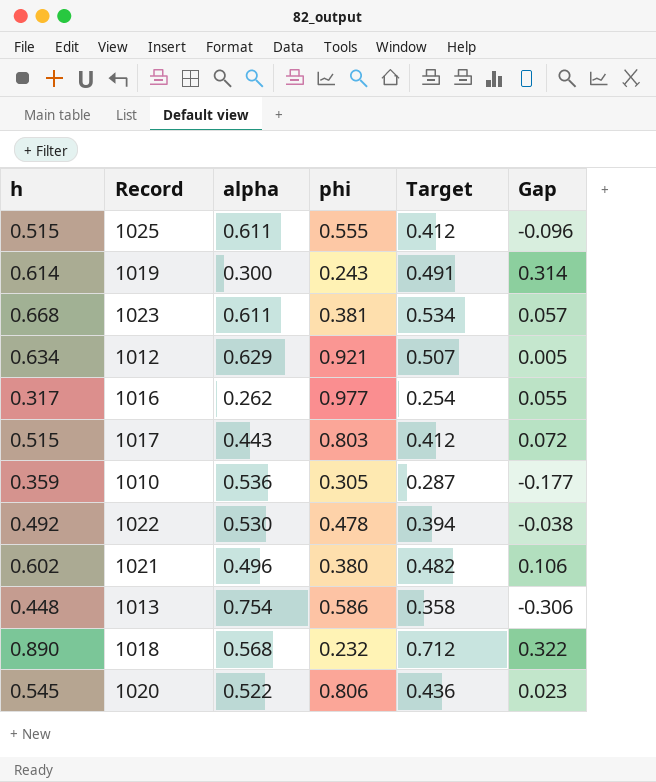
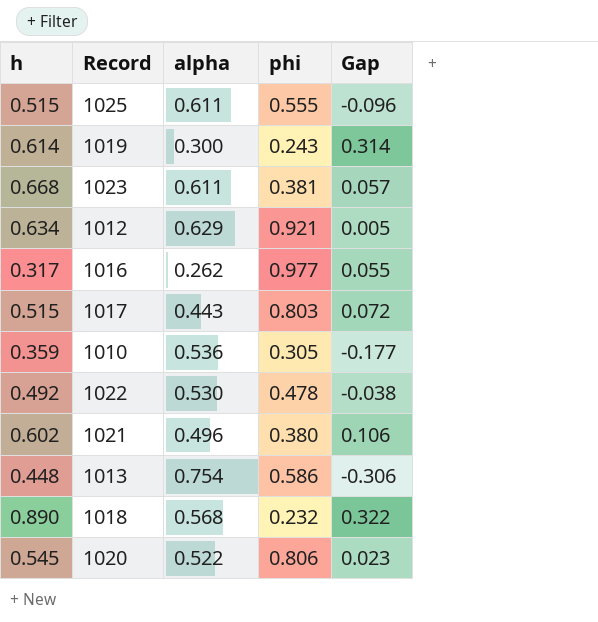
column Target | formula: [h] * 0.8 -> none

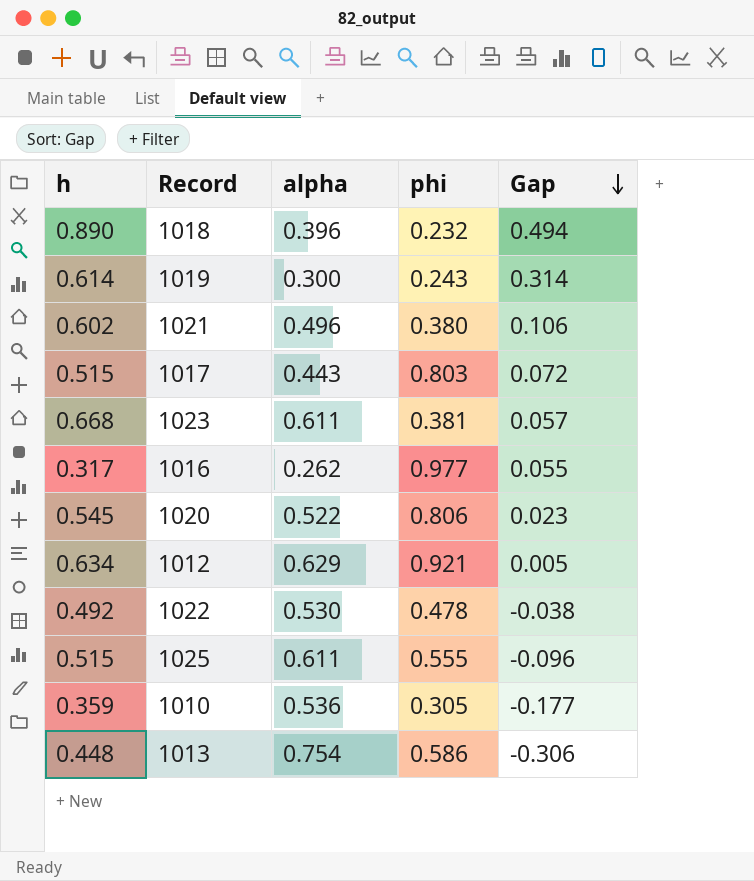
row order: none -> Gap descending
1018 | alpha: 0.568 -> 0.396
1018 | Gap: 0.322 -> 0.494

